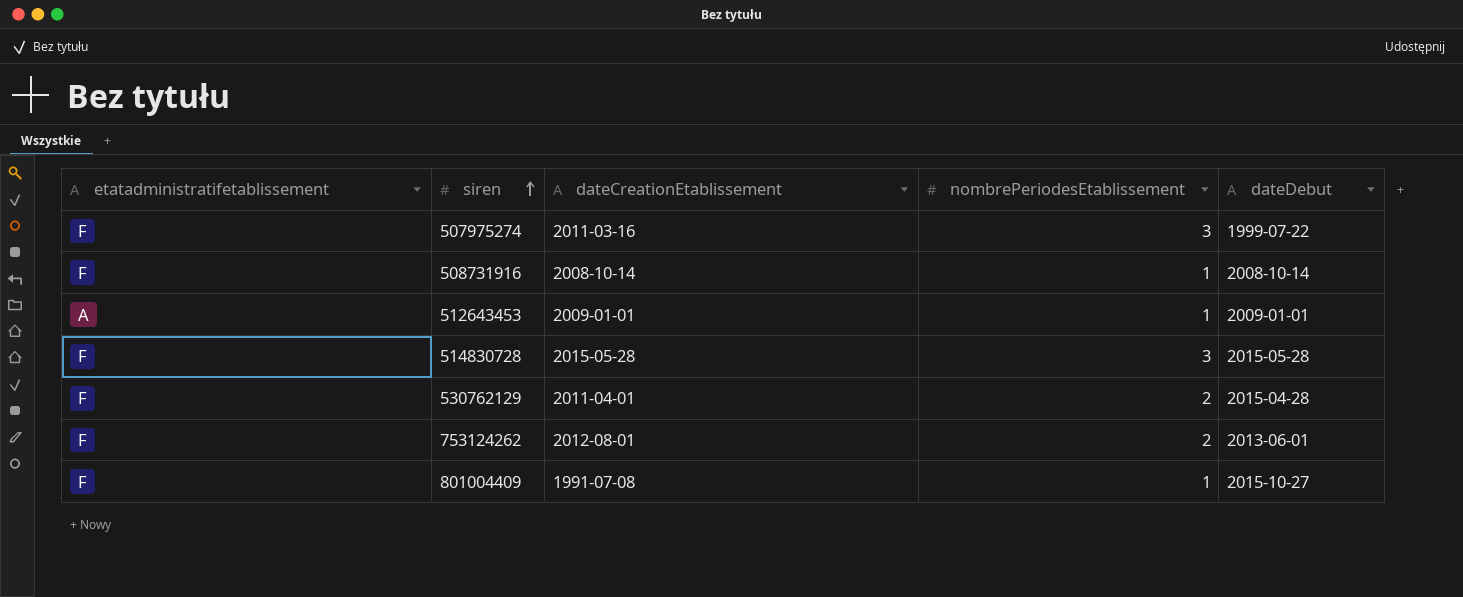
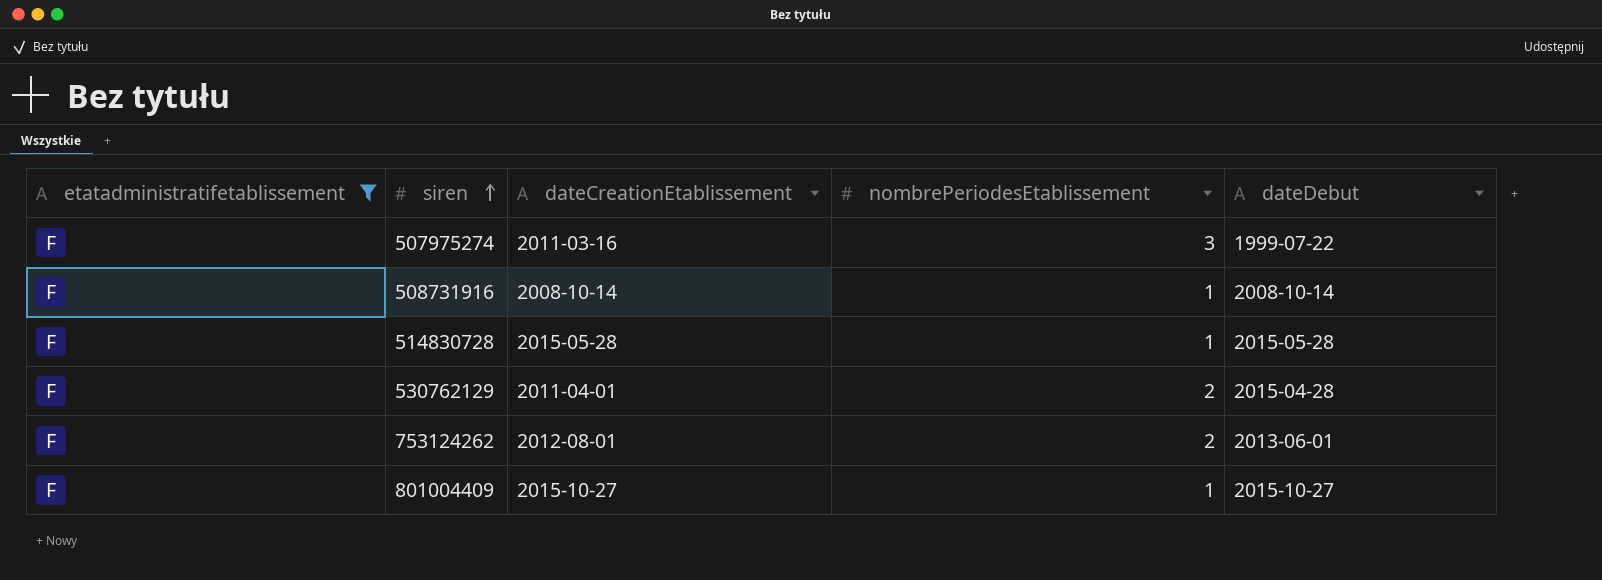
filter: none -> etatadministratifetablissement = F
514830728 | nombrePeriodesEtablissement: 3 -> 1
801004409 | dateCreationEtablissement: 1991-07-08 -> 2015-10-27

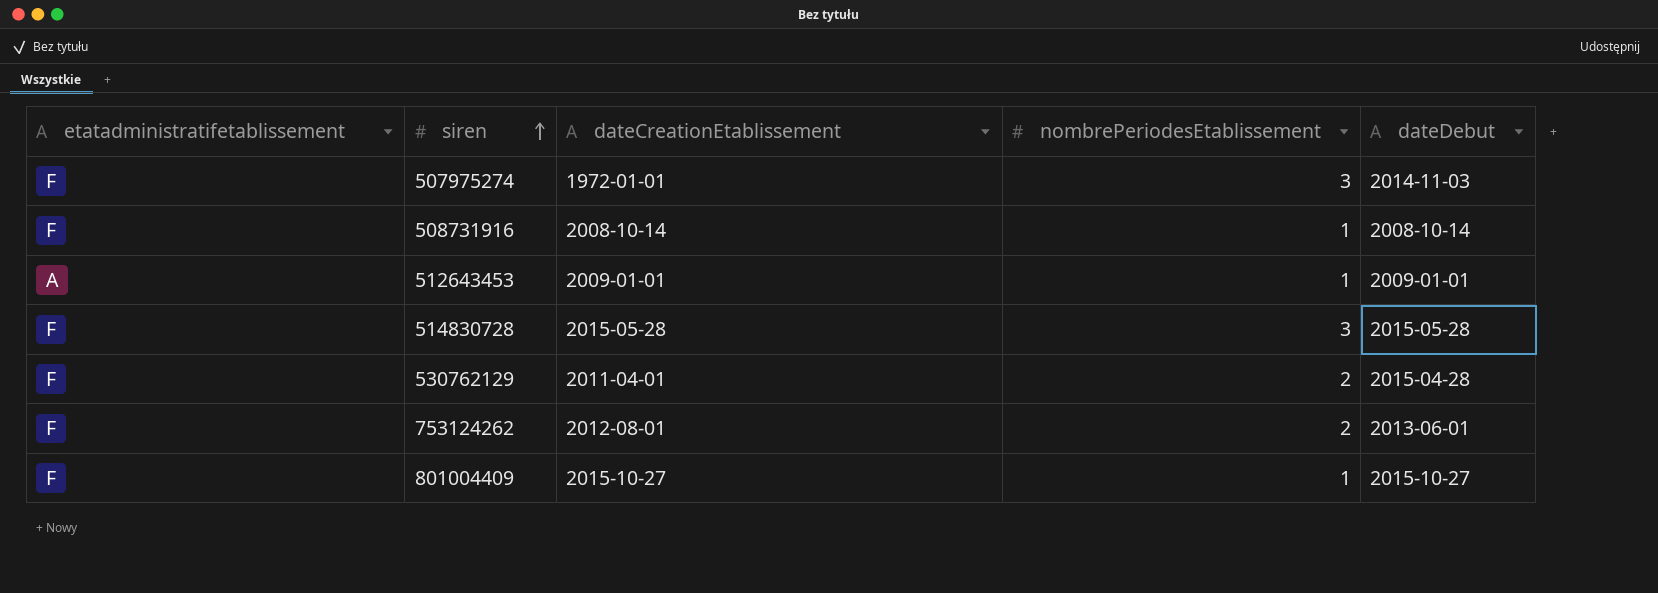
filter: etatadministratifetablissement = F -> none
507975274 | dateCreationEtablissement: 2011-03-16 -> 1972-01-01
507975274 | dateDebut: 1999-07-22 -> 2014-11-03
514830728 | nombrePeriodesEtablissement: 1 -> 3

